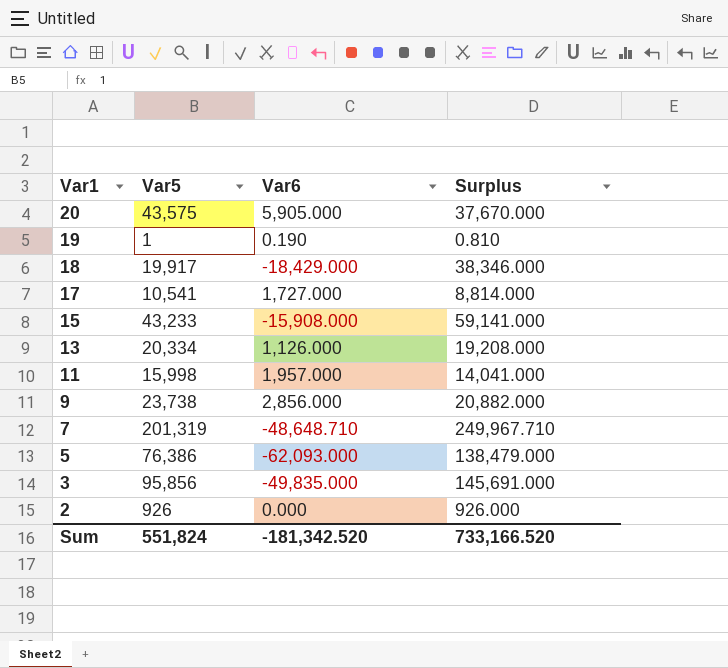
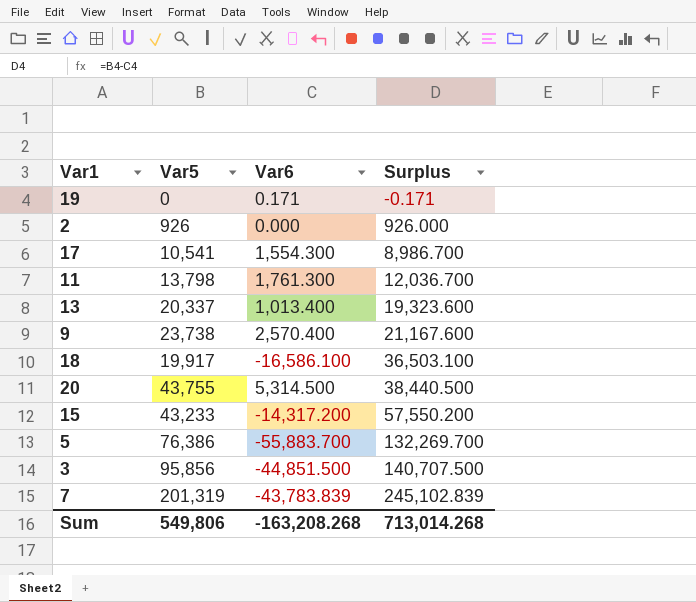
row order: Var1 descending -> Surplus ascending
19 | Var5: 1 -> 0
19 | Var6: 0.190 -> 0.171
19 | Surplus: 0.810 -> -0.171
17 | Var6: 1,727.000 -> 1,554.300
17 | Surplus: 8,814.000 -> 8,986.700
11 | Var5: 15,998 -> 13,798
11 | Var6: 1,957.000 -> 1,761.300
11 | Surplus: 14,041.000 -> 12,036.700
13 | Var5: 20,334 -> 20,337
13 | Var6: 1,126.000 -> 1,013.400
13 | Surplus: 19,208.000 -> 19,323.600
9 | Var6: 2,856.000 -> 2,570.400
9 | Surplus: 20,882.000 -> 21,167.600
18 | Var6: -18,429.000 -> -16,586.100
18 | Surplus: 38,346.000 -> 36,503.100
20 | Var5: 43,575 -> 43,755
20 | Var6: 5,905.000 -> 5,314.500
20 | Surplus: 37,670.000 -> 38,440.500
15 | Var6: -15,908.000 -> -14,317.200
15 | Surplus: 59,141.000 -> 57,550.200
5 | Var6: -62,093.000 -> -55,883.700
5 | Surplus: 138,479.000 -> 132,269.700
3 | Var6: -49,835.000 -> -44,851.500
3 | Surplus: 145,691.000 -> 140,707.500
7 | Var6: -48,648.710 -> -43,783.839
7 | Surplus: 249,967.710 -> 245,102.839
Sum | Var5: 551,824 -> 549,806
Sum | Var6: -181,342.520 -> -163,208.268
Sum | Surplus: 733,166.520 -> 713,014.268

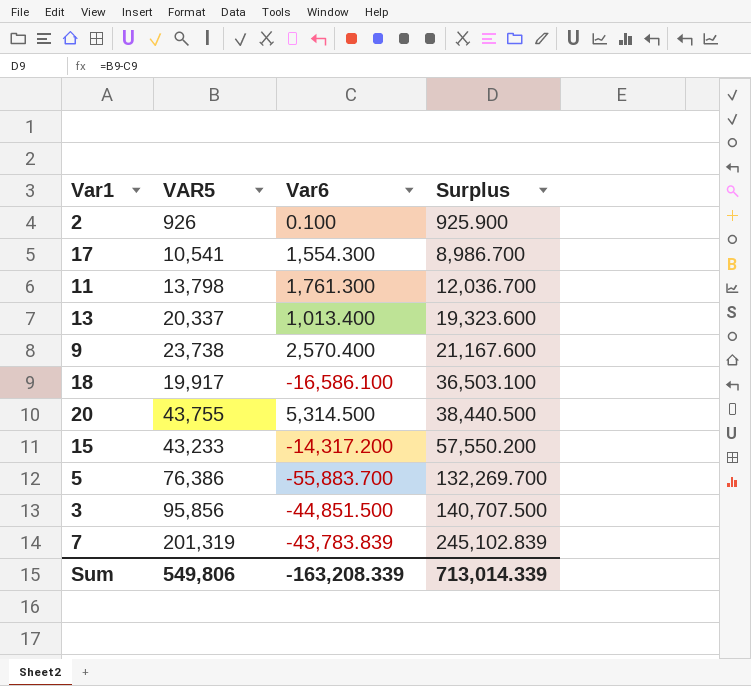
column name: Var5 -> VAR5
row 19: 0 | 0.171 | -0.171 -> none
2 | Var6: 0.000 -> 0.100
2 | Surplus: 926.000 -> 925.900
Sum | Var6: -163,208.268 -> -163,208.339
Sum | Surplus: 713,014.268 -> 713,014.339

